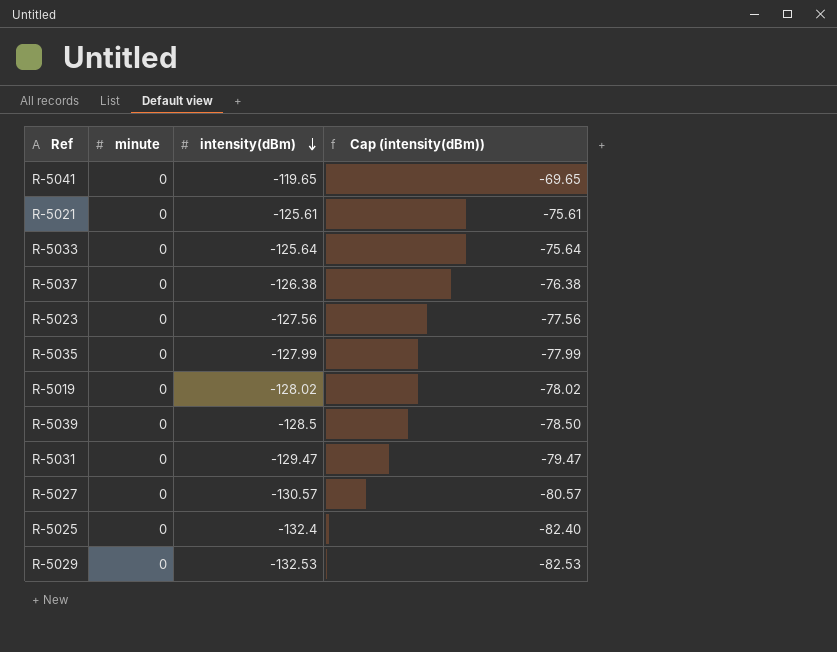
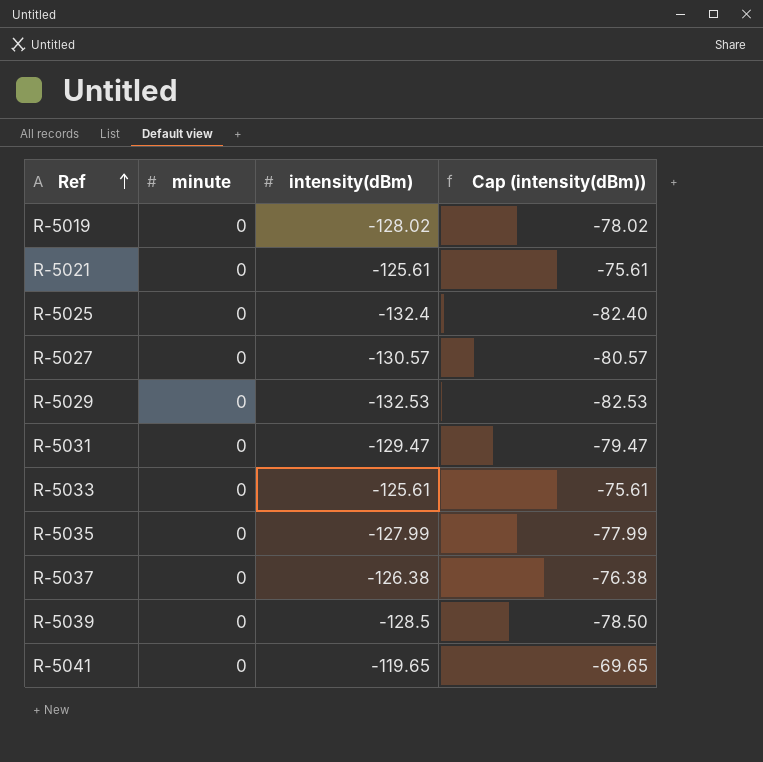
row order: intensity(dBm) descending -> Ref ascending
row R-5023: 0 | -127.56 | -77.56 -> none
R-5033 | intensity(dBm): -125.64 -> -125.61
R-5033 | Cap (intensity(dBm)): -75.64 -> -75.61

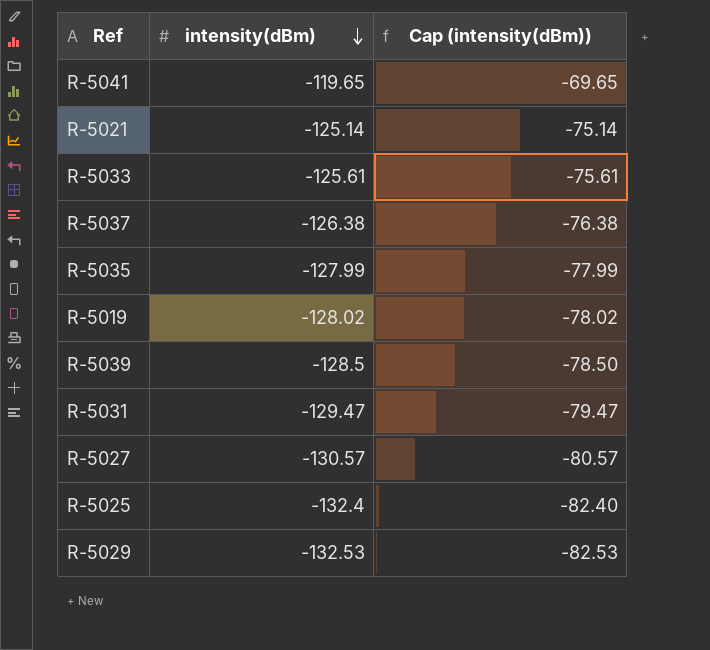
row order: Ref ascending -> intensity(dBm) descending
column minute | position: 2 -> none
R-5021 | intensity(dBm): -125.61 -> -125.14
R-5021 | Cap (intensity(dBm)): -75.61 -> -75.14

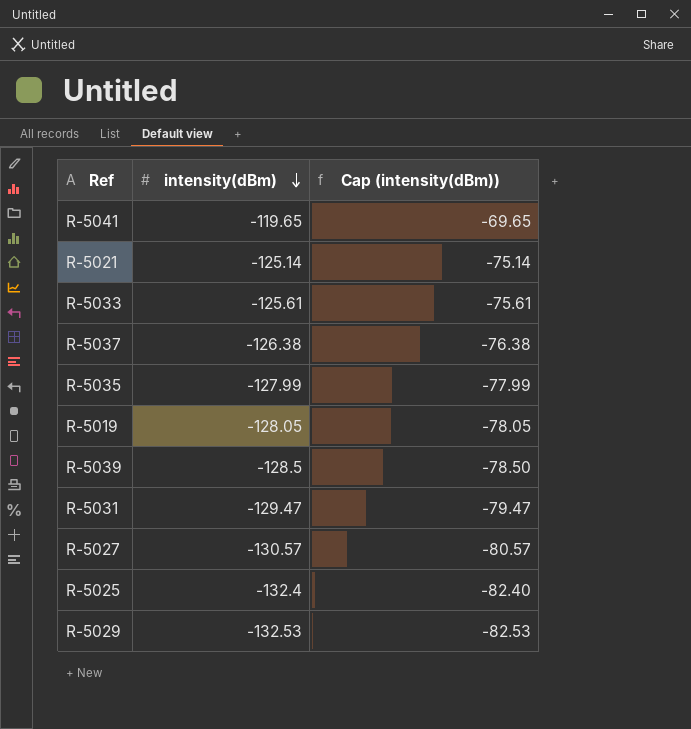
R-5019 | intensity(dBm): -128.02 -> -128.05
R-5019 | Cap (intensity(dBm)): -78.02 -> -78.05

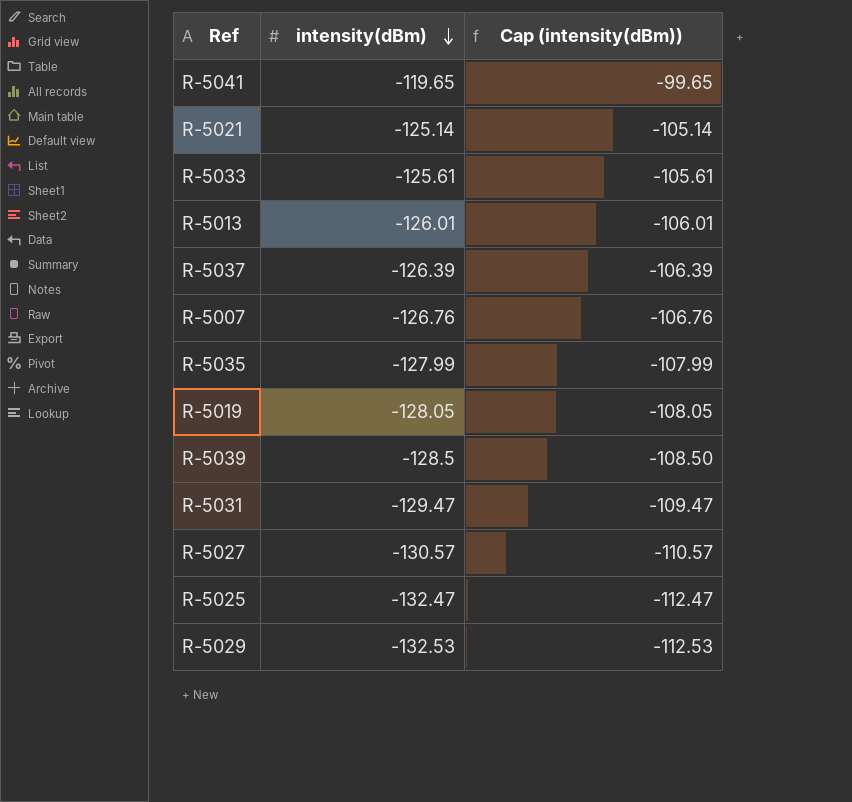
column Cap (intensity(dBm)) | formula: [intensity(dBm)] + 50 -> [intensity(dBm)] + 20
row R-5013: none -> -126.01 | -106.01
R-5037 | intensity(dBm): -126.38 -> -126.39
row R-5007: none -> -126.76 | -106.76
R-5025 | intensity(dBm): -132.4 -> -132.47

